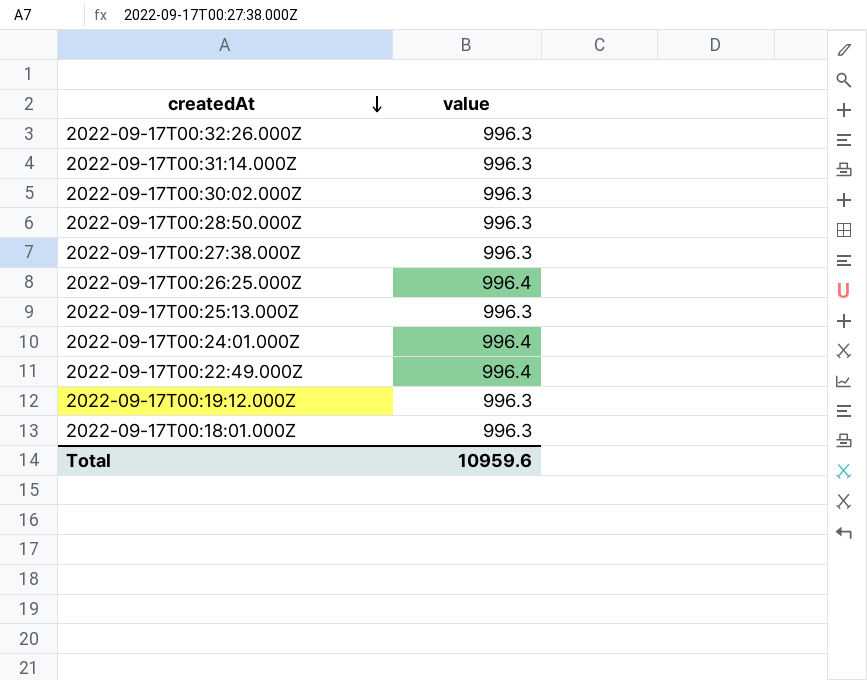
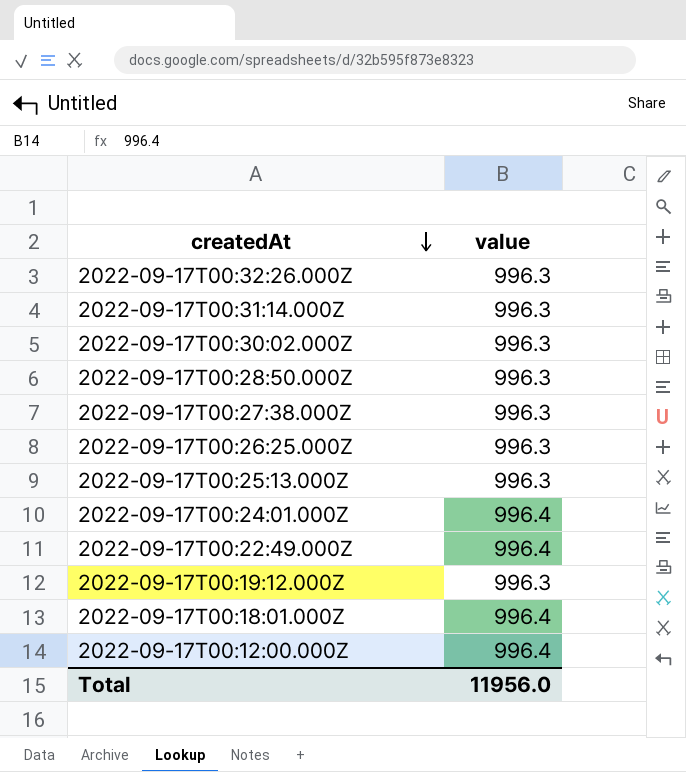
2022-09-17T00:26:25.000Z | value: 996.4 -> 996.3
2022-09-17T00:18:01.000Z | value: 996.3 -> 996.4
row 2022-09-17T00:12:00.000Z: none -> 996.4
Total | value: 10959.6 -> 11956.0

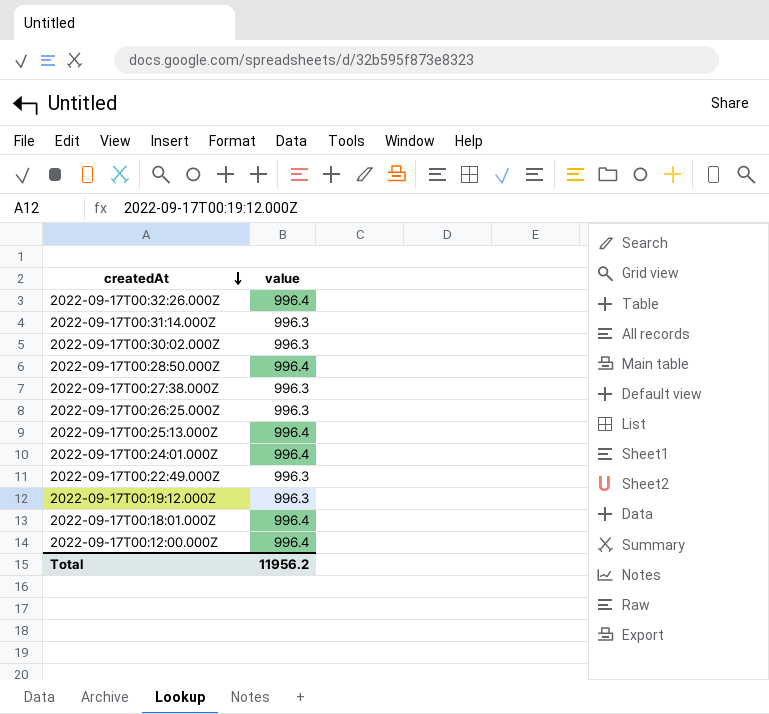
2022-09-17T00:32:26.000Z | value: 996.3 -> 996.4
2022-09-17T00:28:50.000Z | value: 996.3 -> 996.4
2022-09-17T00:25:13.000Z | value: 996.3 -> 996.4
2022-09-17T00:22:49.000Z | value: 996.4 -> 996.3
Total | value: 11956.0 -> 11956.2

